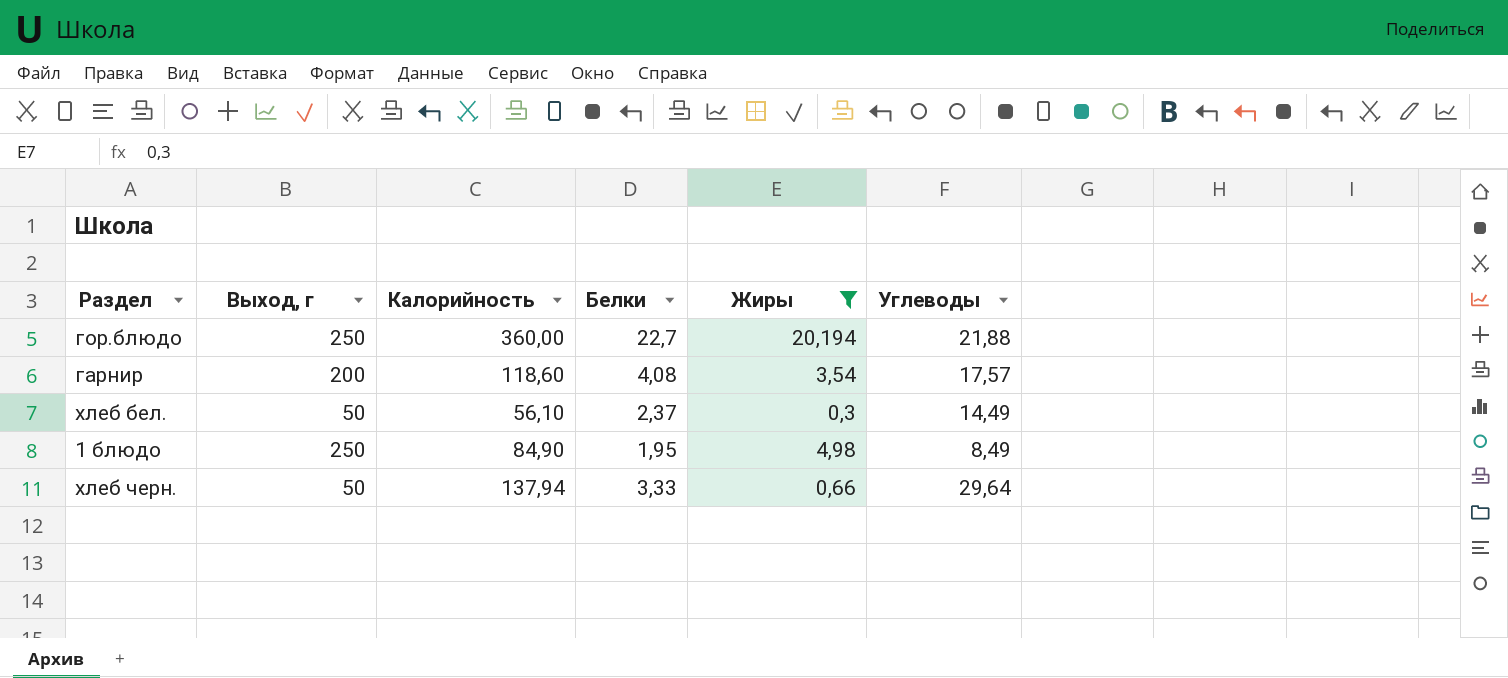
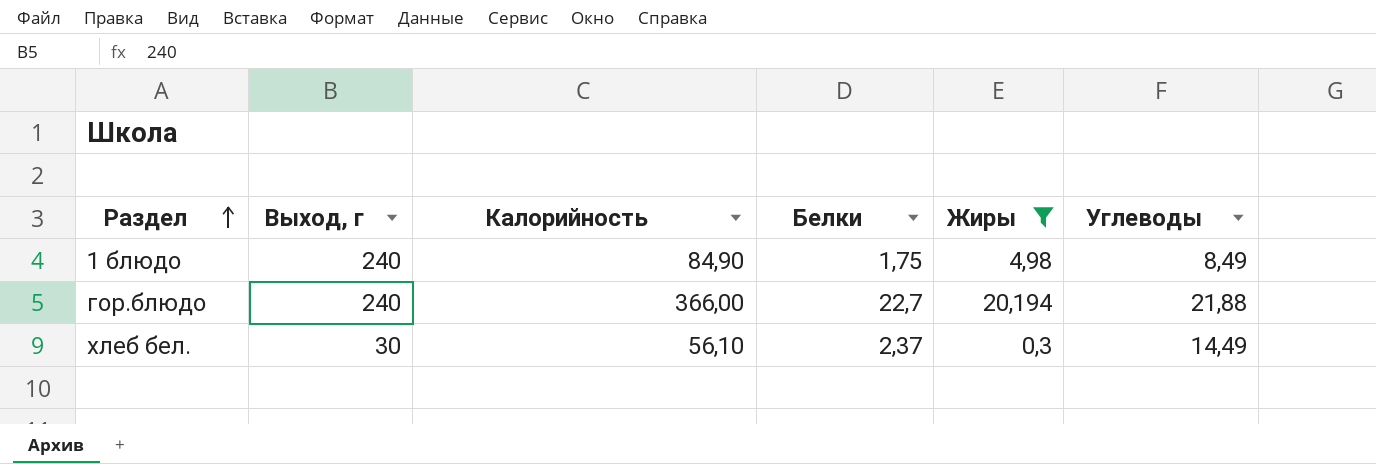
row order: none -> Раздел ascending
row гарнир: 200 | 118,60 | 4,08 | 3,54 | 17,57 -> none
row хлеб черн.: 50 | 137,94 | 3,33 | 0,66 | 29,64 -> none
1 блюдо | Выход, г: 250 -> 240
1 блюдо | Белки: 1,95 -> 1,75
гор.блюдо | Выход, г: 250 -> 240
гор.блюдо | Калорийность: 360,00 -> 366,00
хлеб бел. | Выход, г: 50 -> 30

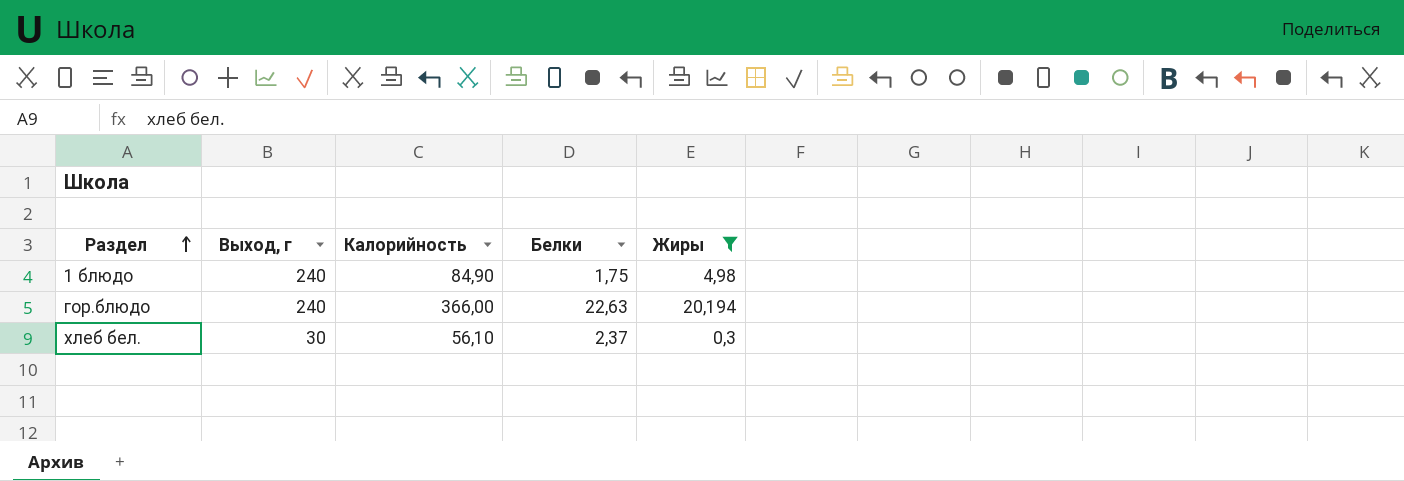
column Углеводы | position: 6 -> none
гор.блюдо | Белки: 22,7 -> 22,63

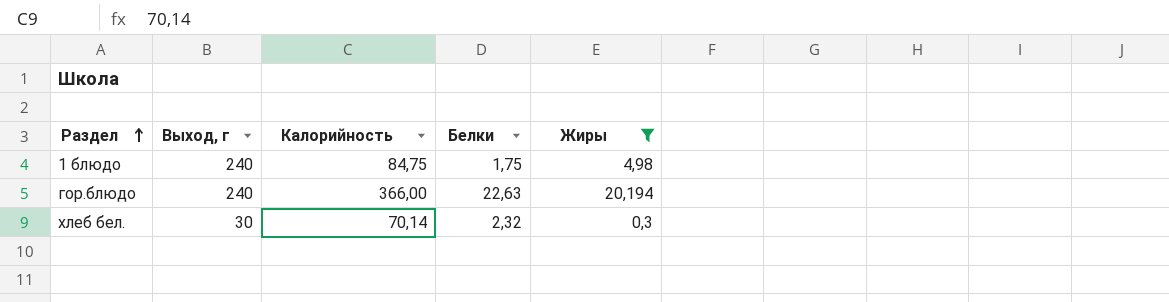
1 блюдо | Калорийность: 84,90 -> 84,75
хлеб бел. | Калорийность: 56,10 -> 70,14
хлеб бел. | Белки: 2,37 -> 2,32

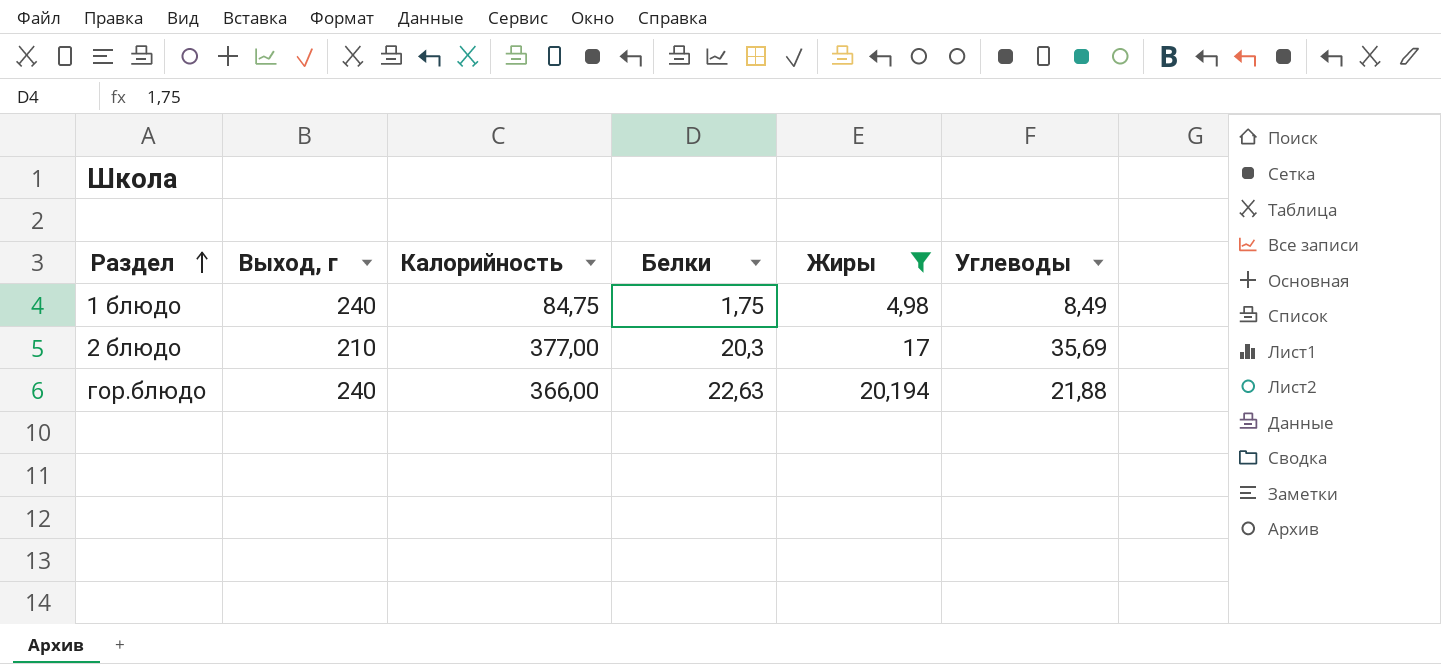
column Углеводы | position: none -> 6
row хлеб бел.: 30 | 70,14 | 2,32 | 0,3 -> none
row 2 блюдо: none -> 210 | 377,00 | 20,3 | 17 | 35,69

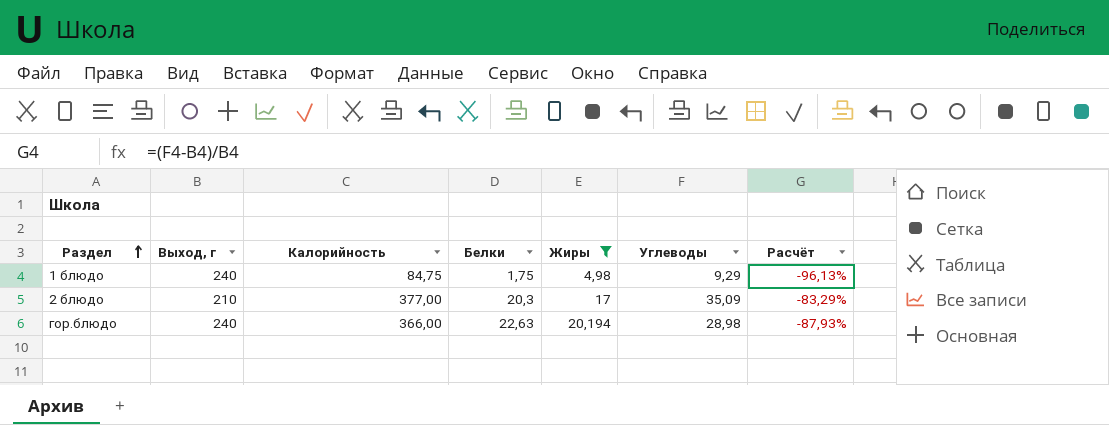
column Расчёт | formula: none -> ([Углеводы] - [Выход, г]) / [Выход, г]
1 блюдо | Углеводы: 8,49 -> 9,29
2 блюдо | Углеводы: 35,69 -> 35,09
гор.блюдо | Углеводы: 21,88 -> 28,98

